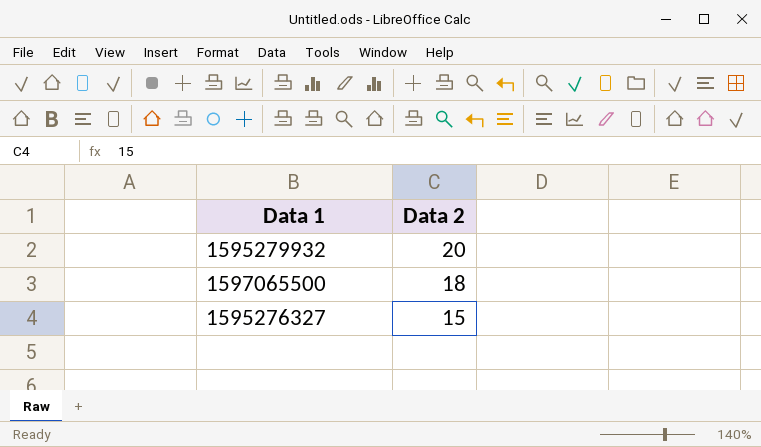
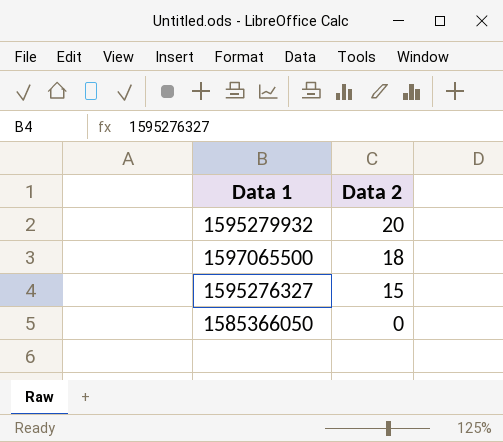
row 1585366050: none -> 0

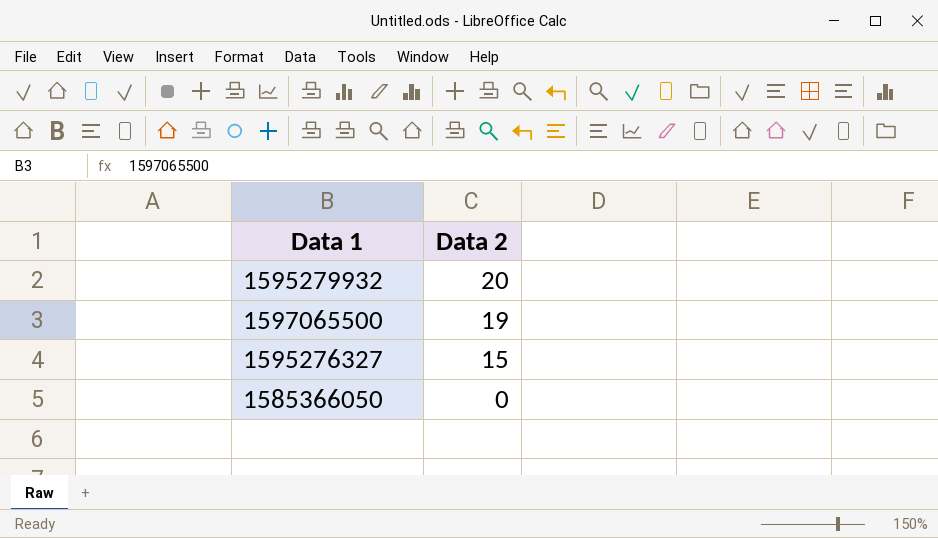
1597065500 | Data 2: 18 -> 19

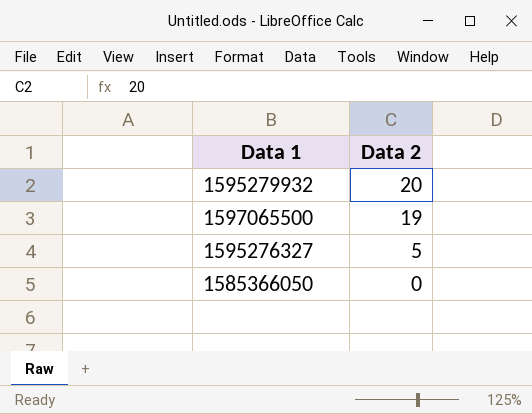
1595276327 | Data 2: 15 -> 5

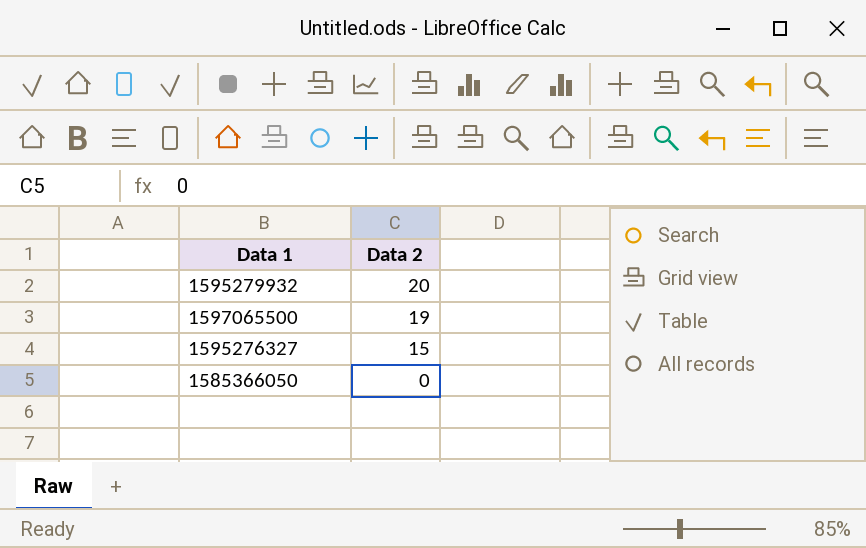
1595276327 | Data 2: 5 -> 15

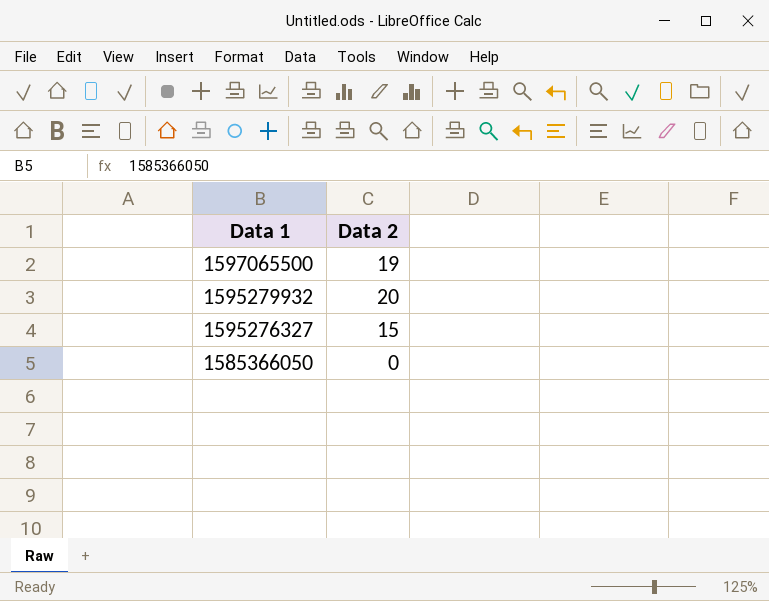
row order: Data 2 descending -> Data 1 descending

